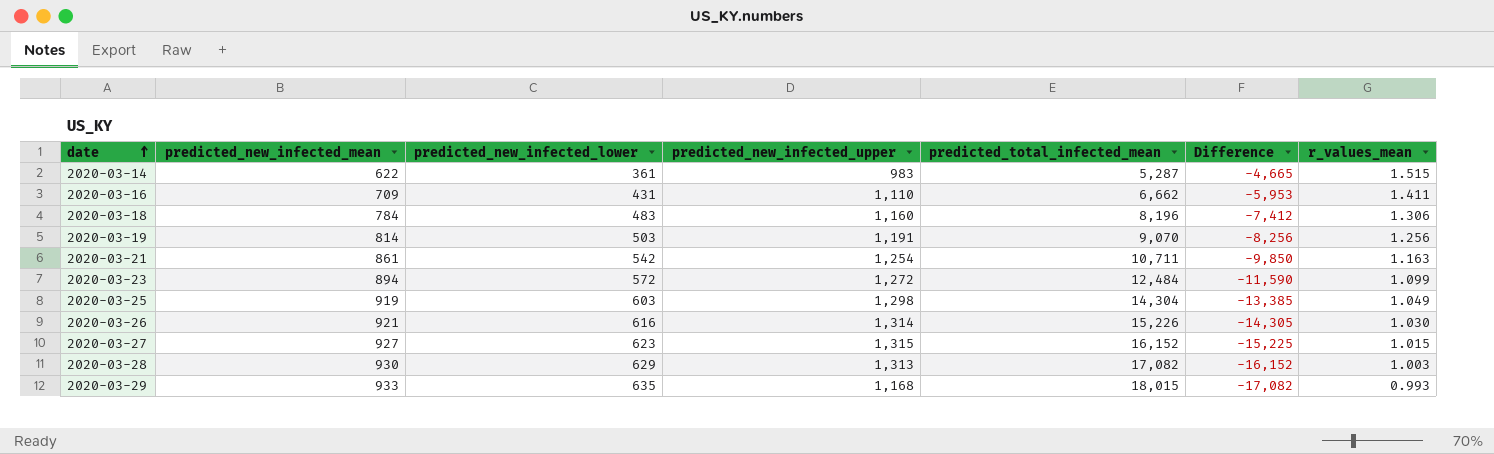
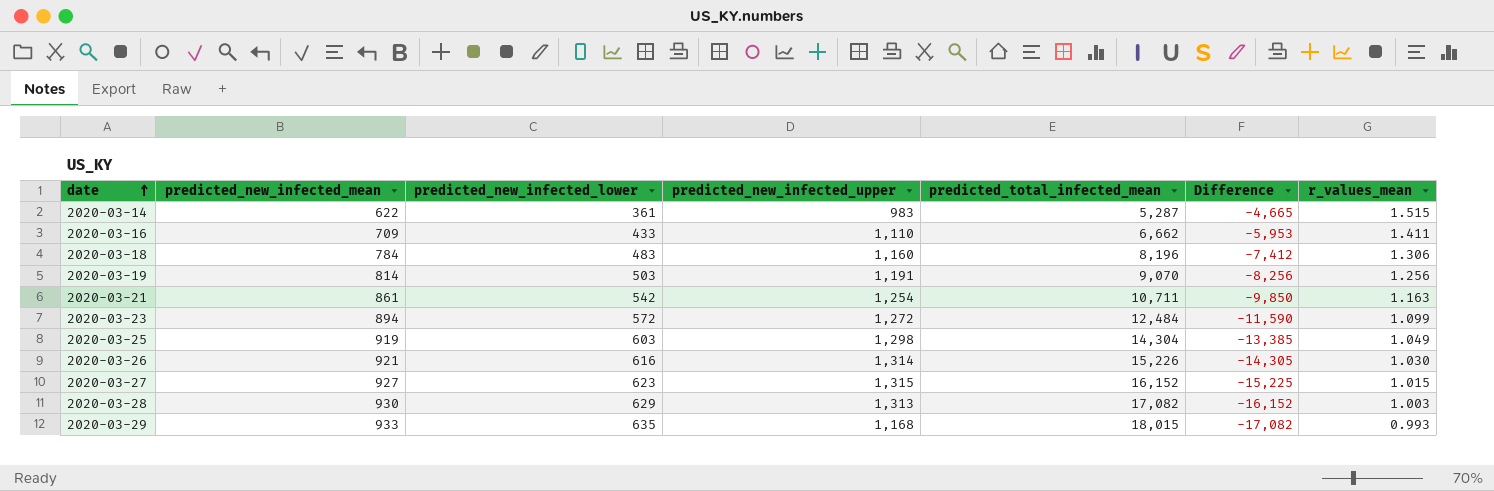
2020-03-16 | predicted_new_infected_lower: 431 -> 433

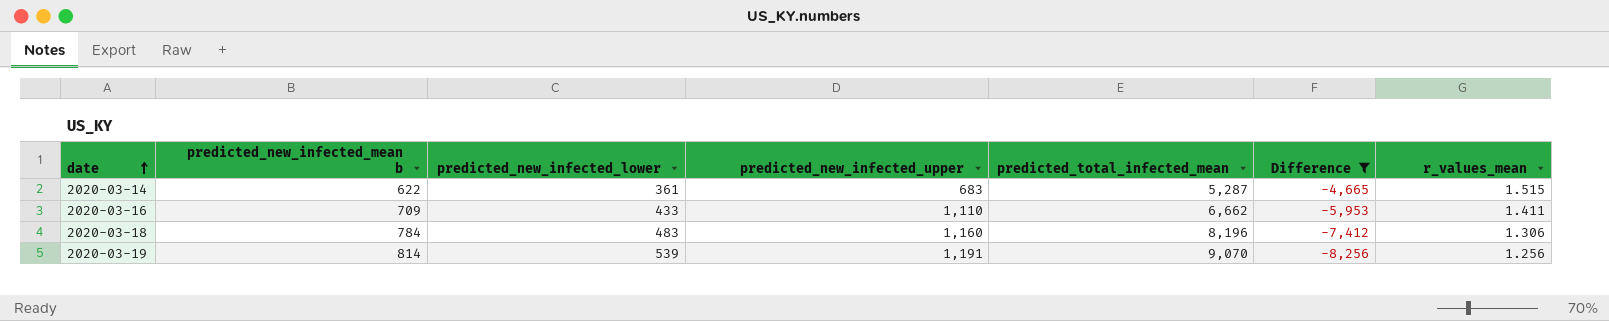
filter: none -> Difference >= -8,256
column name: predicted_new_infected_mean -> predicted_new_infected_mean b
2020-03-14 | predicted_new_infected_upper: 983 -> 683
2020-03-19 | predicted_new_infected_lower: 503 -> 539

